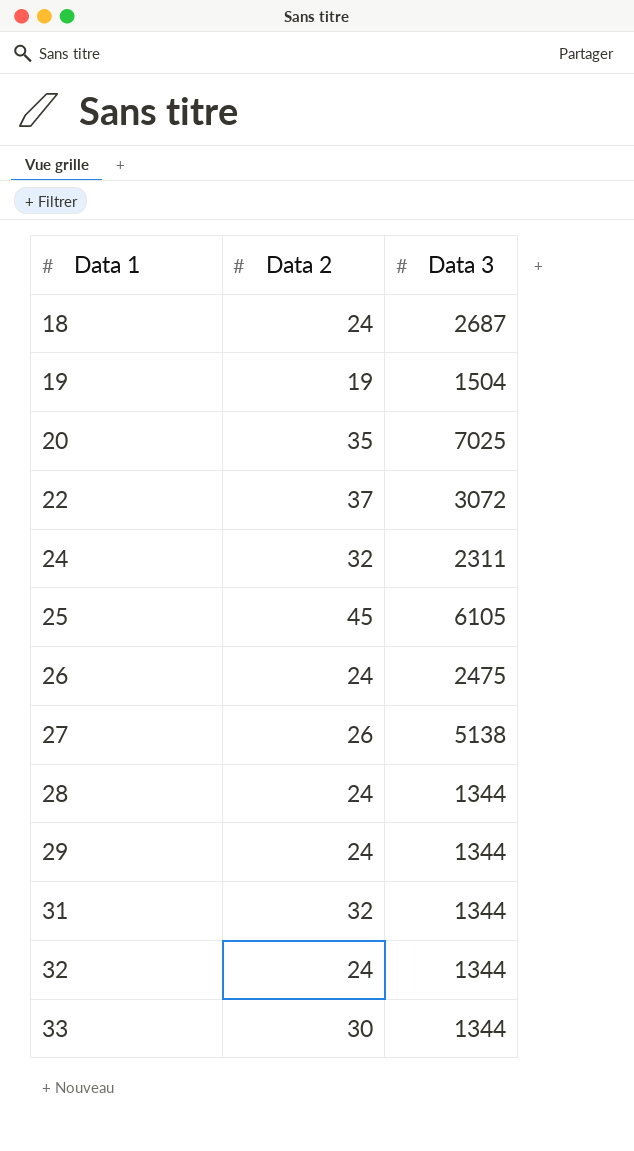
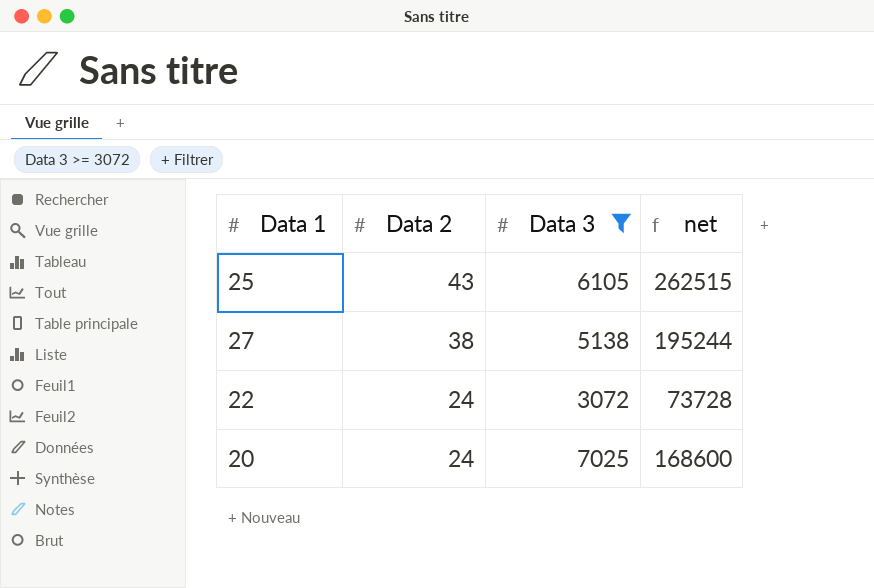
filter: none -> Data 3 >= 3072
row order: Data 1 ascending -> Data 2 descending
column net | formula: none -> [Data 2] * [Data 3]
25 | Data 2: 45 -> 43
27 | Data 2: 26 -> 38
22 | Data 2: 37 -> 24
20 | Data 2: 35 -> 24

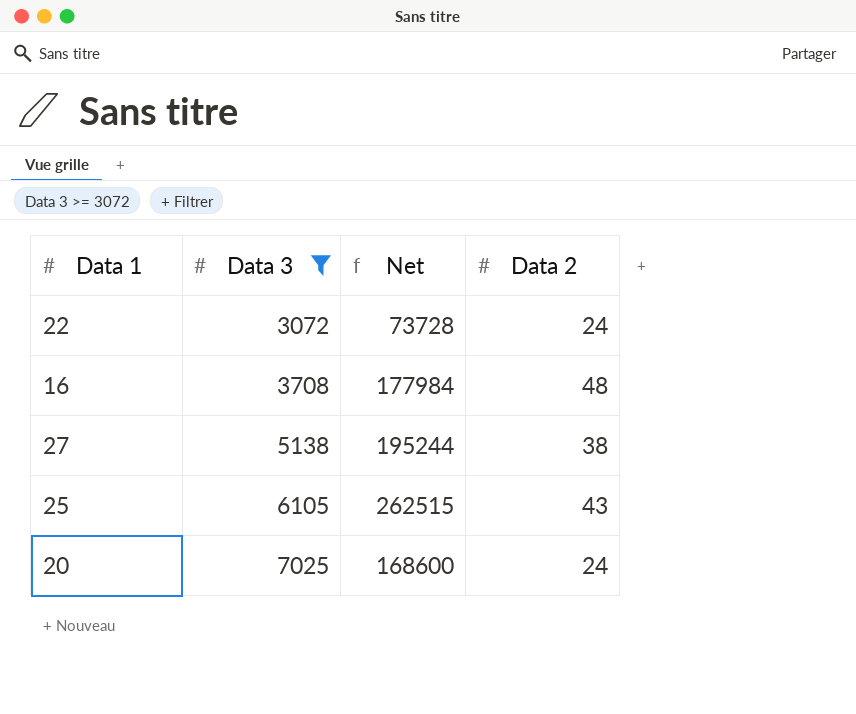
row order: Data 2 descending -> Data 3 ascending
column name: net -> Net
column Data 2 | position: 2 -> 4
row 16: none -> 3708 | 177984 | 48

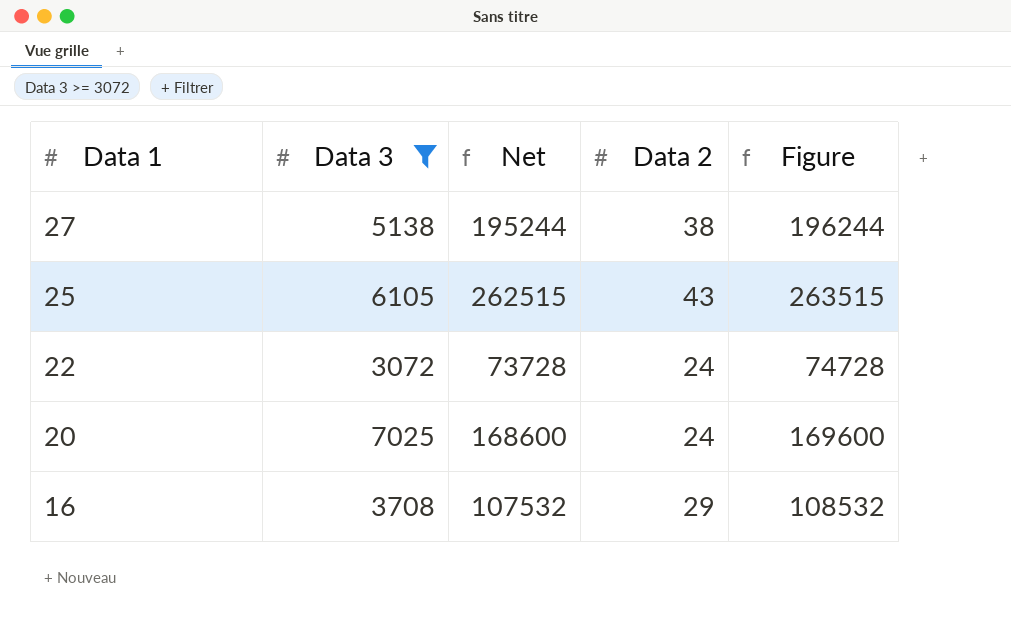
row order: Data 3 ascending -> Data 1 descending
column Figure | formula: none -> [Net] + 1000
16 | Net: 177984 -> 107532
16 | Data 2: 48 -> 29

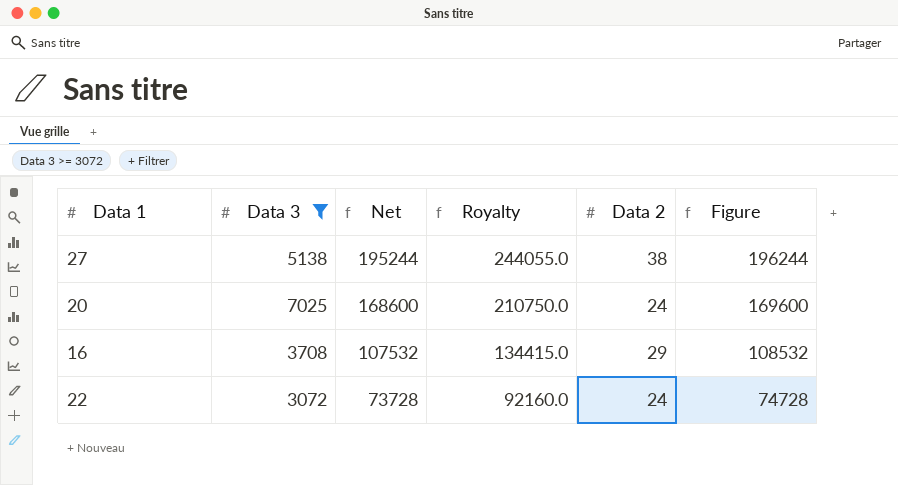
row order: Data 1 descending -> Net descending
column Royalty | formula: none -> [Net] * 1.25
row 25: 6105 | 262515 | 43 | 263515 -> none

